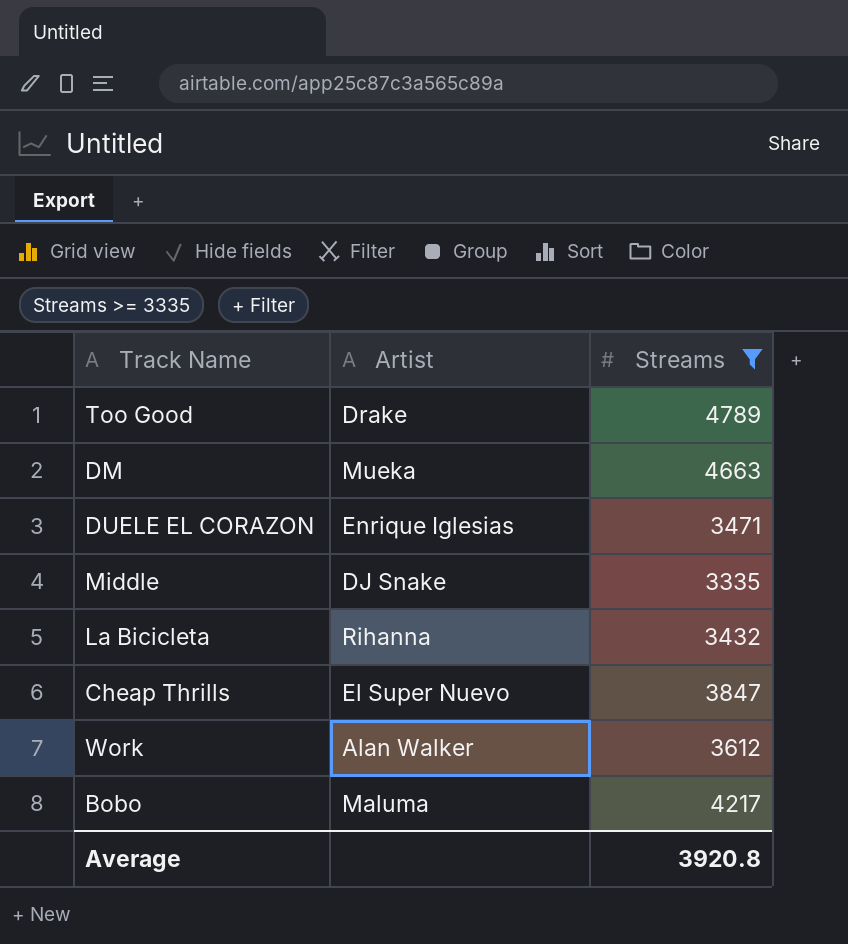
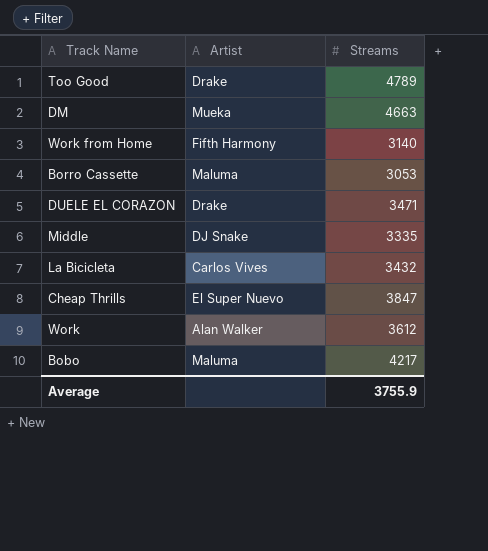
filter: Streams >= 3335 -> none
DUELE EL CORAZON | Artist: Enrique Iglesias -> Drake
La Bicicleta | Artist: Rihanna -> Carlos Vives
Average | Streams: 3920.8 -> 3755.9

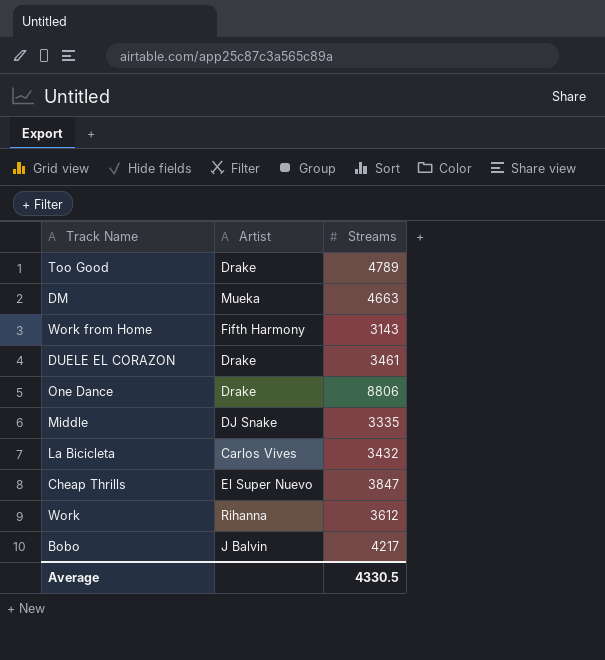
row Borro Cassette: Maluma | 3053 -> none
Work from Home | Streams: 3140 -> 3143
DUELE EL CORAZON | Streams: 3471 -> 3461
row One Dance: none -> Drake | 8806
Work | Artist: Alan Walker -> Rihanna
Bobo | Artist: Maluma -> J Balvin
Average | Streams: 3755.9 -> 4330.5

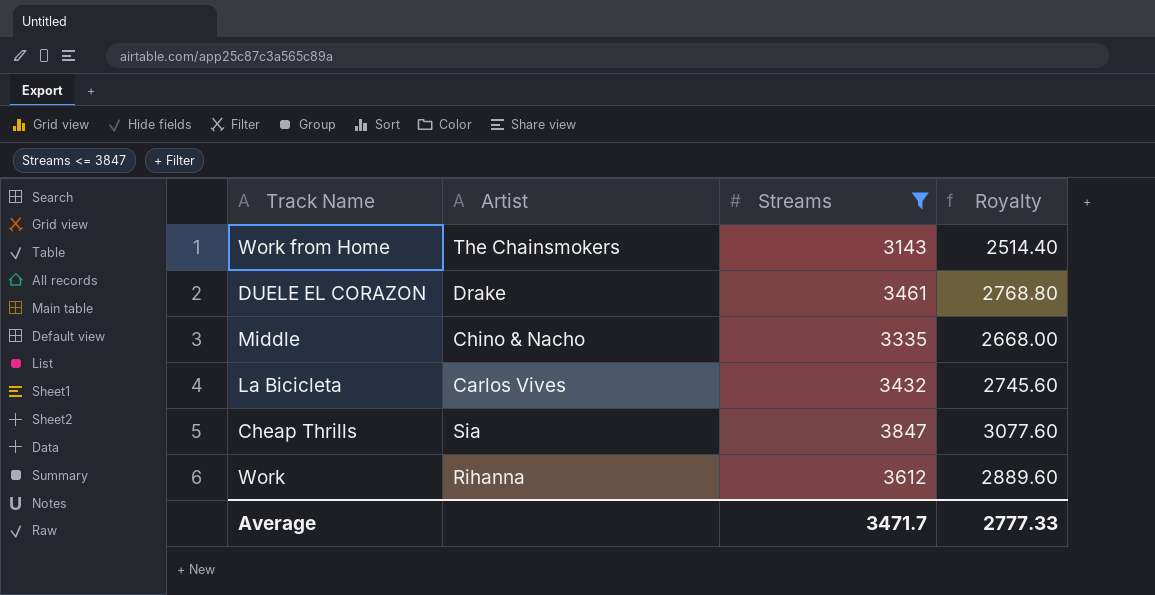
filter: none -> Streams <= 3847
column Royalty | formula: none -> [Streams] * 0.8
Work from Home | Artist: Fifth Harmony -> The Chainsmokers
Middle | Artist: DJ Snake -> Chino & Nacho
Cheap Thrills | Artist: El Super Nuevo -> Sia
Average | Streams: 4330.5 -> 3471.7

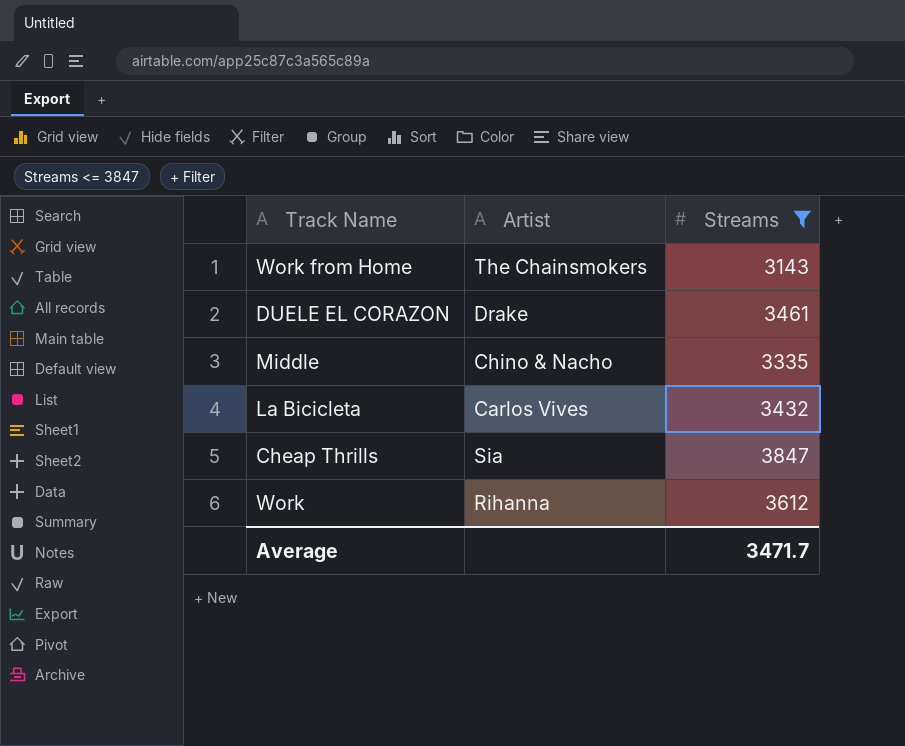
column Royalty | formula: [Streams] * 0.8 -> none

